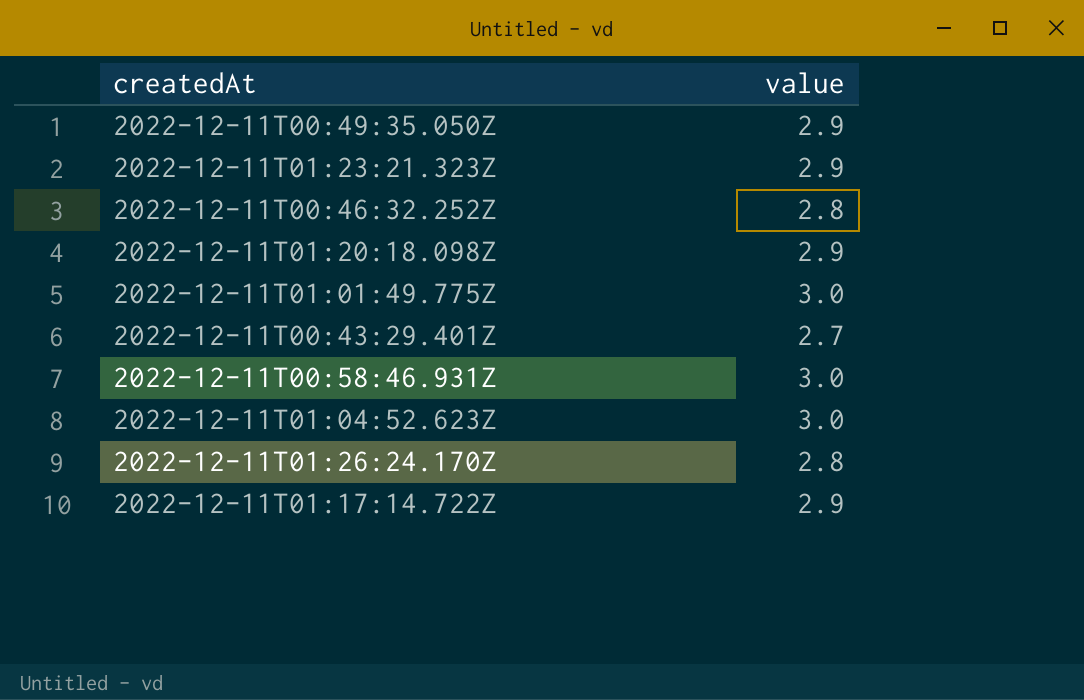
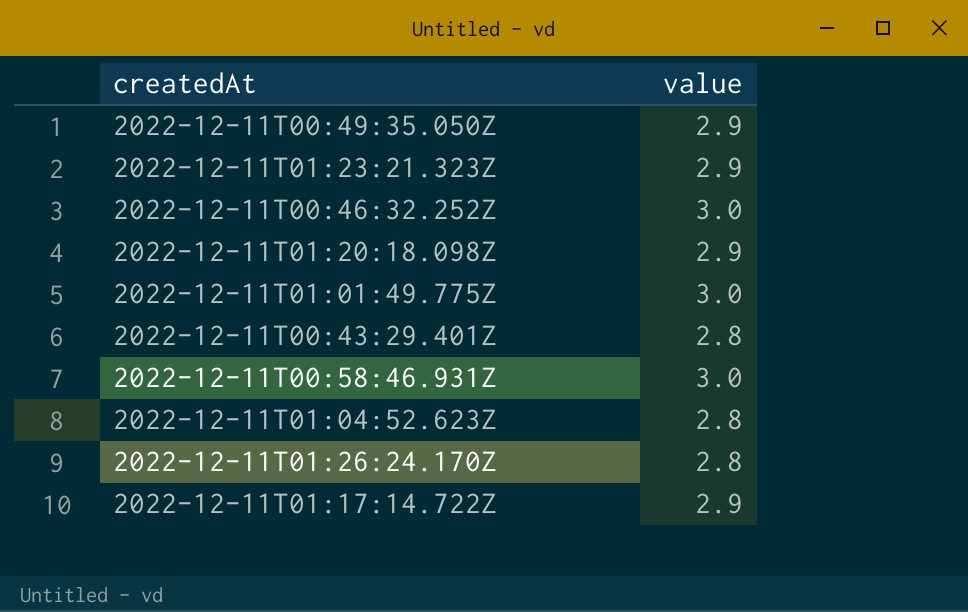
2022-12-11T00:46:32.252Z | value: 2.8 -> 3.0
2022-12-11T00:43:29.401Z | value: 2.7 -> 2.8
2022-12-11T01:04:52.623Z | value: 3.0 -> 2.8

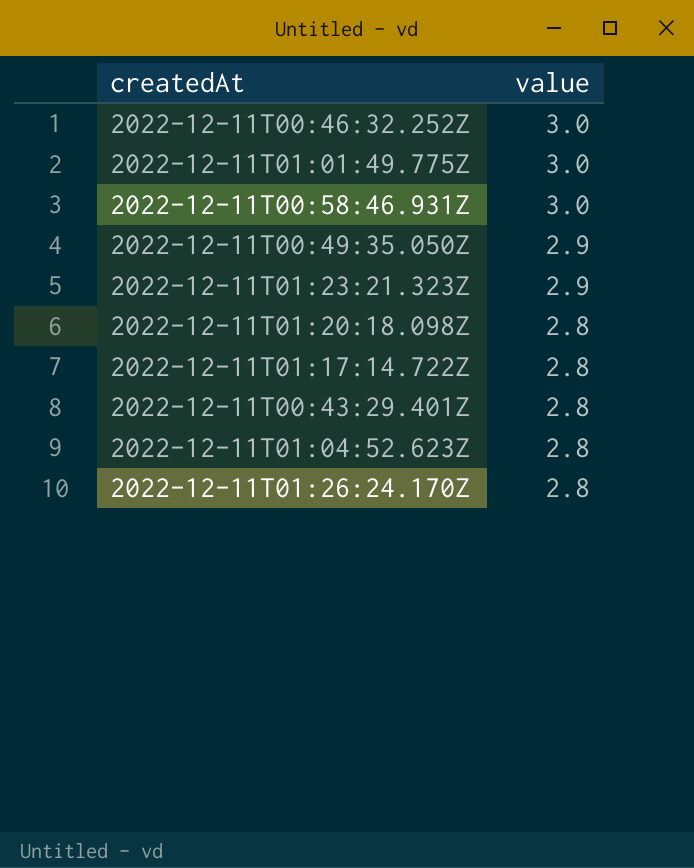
row order: none -> value descending
2022-12-11T01:20:18.098Z | value: 2.9 -> 2.8
2022-12-11T01:17:14.722Z | value: 2.9 -> 2.8

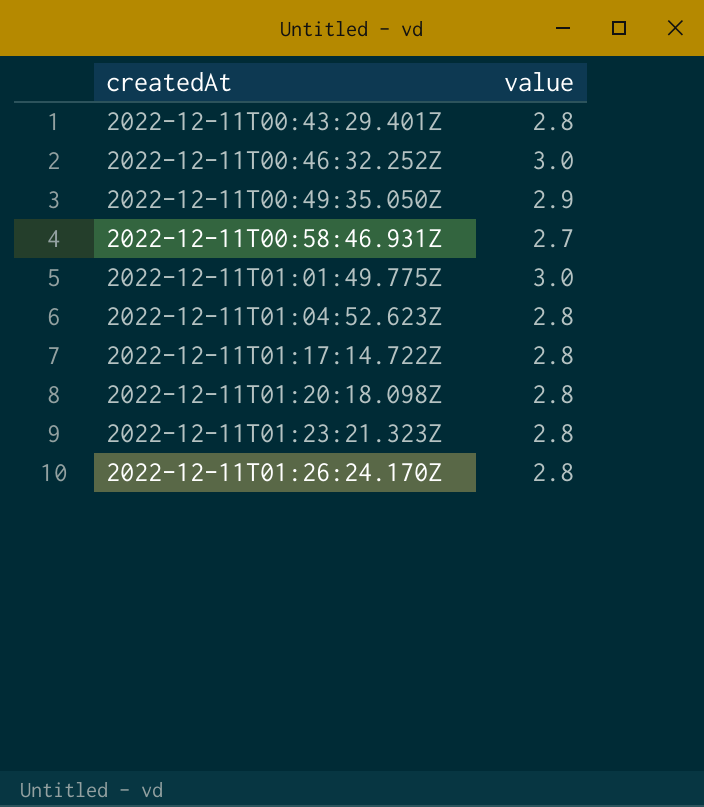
row order: value descending -> createdAt ascending
2022-12-11T00:58:46.931Z | value: 3.0 -> 2.7
2022-12-11T01:23:21.323Z | value: 2.9 -> 2.8

